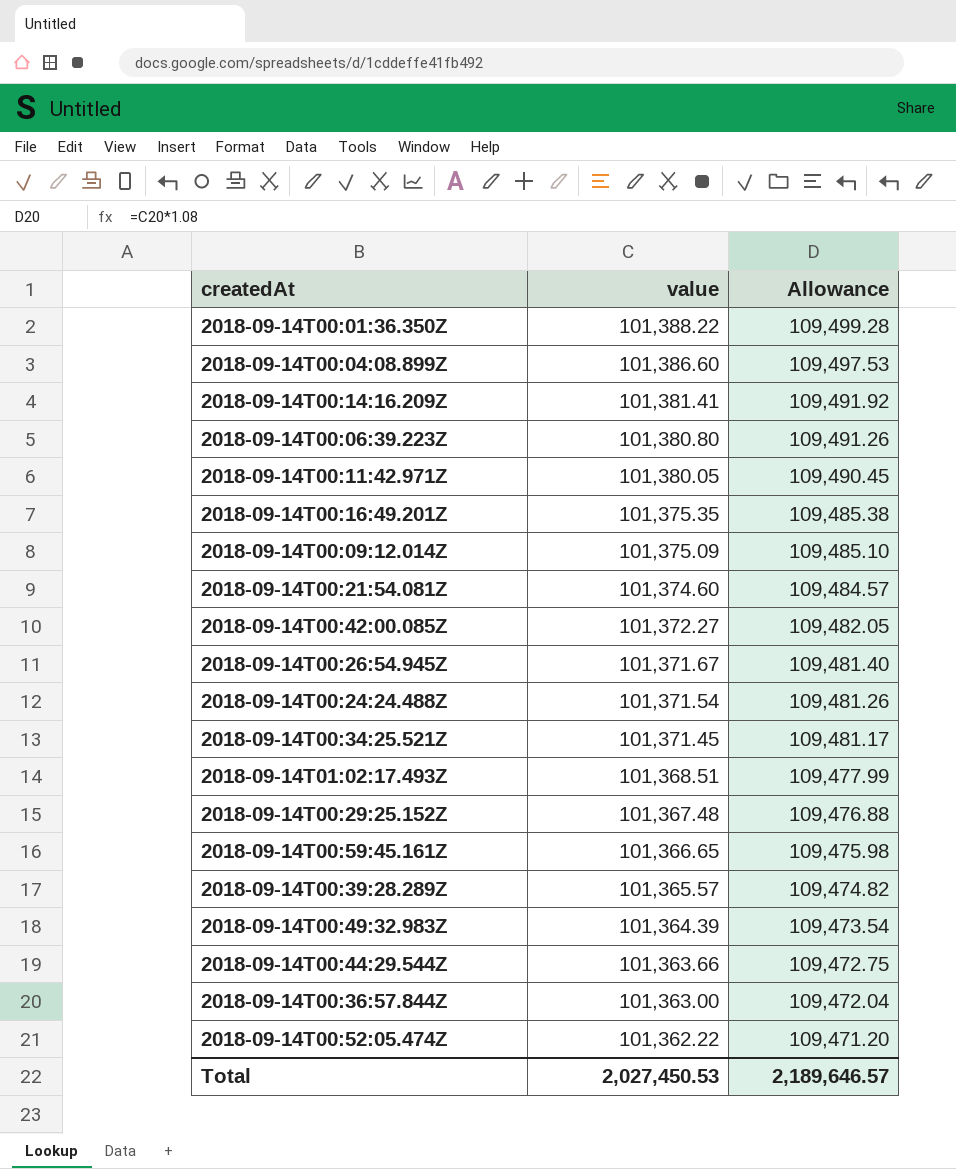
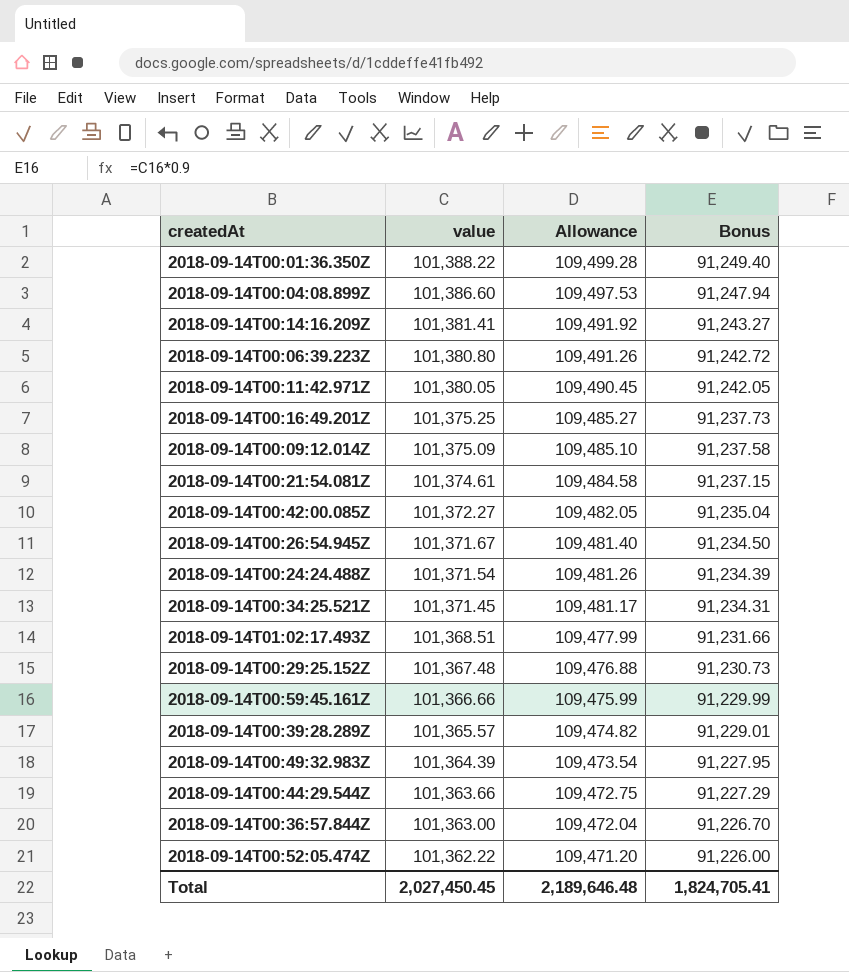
column Bonus | formula: none -> [value] * 0.9
2018-09-14T00:16:49.201Z | value: 101,375.35 -> 101,375.25
2018-09-14T00:16:49.201Z | Allowance: 109,485.38 -> 109,485.27
2018-09-14T00:21:54.081Z | value: 101,374.60 -> 101,374.61
2018-09-14T00:21:54.081Z | Allowance: 109,484.57 -> 109,484.58
2018-09-14T00:59:45.161Z | value: 101,366.65 -> 101,366.66
2018-09-14T00:59:45.161Z | Allowance: 109,475.98 -> 109,475.99
Total | value: 2,027,450.53 -> 2,027,450.45
Total | Allowance: 2,189,646.57 -> 2,189,646.48

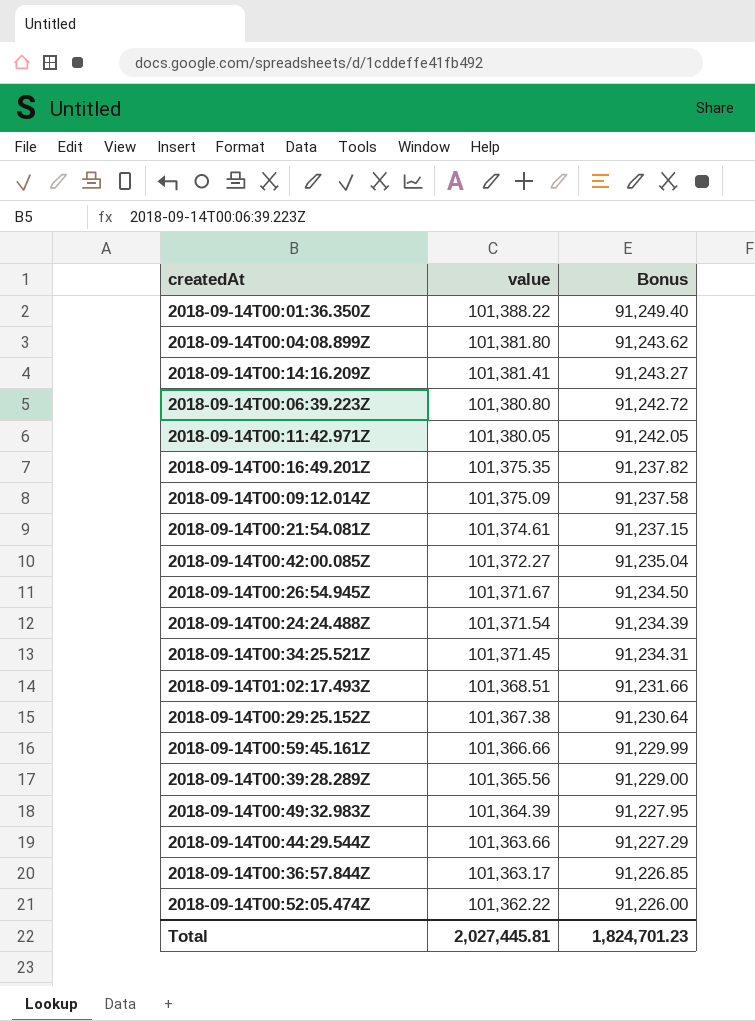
column Allowance | formula: [value] * 1.08 -> none
2018-09-14T00:04:08.899Z | value: 101,386.60 -> 101,381.80
2018-09-14T00:04:08.899Z | Bonus: 91,247.94 -> 91,243.62
2018-09-14T00:16:49.201Z | value: 101,375.25 -> 101,375.35
2018-09-14T00:16:49.201Z | Bonus: 91,237.73 -> 91,237.82
2018-09-14T00:29:25.152Z | value: 101,367.48 -> 101,367.38
2018-09-14T00:29:25.152Z | Bonus: 91,230.73 -> 91,230.64
2018-09-14T00:39:28.289Z | value: 101,365.57 -> 101,365.56
2018-09-14T00:39:28.289Z | Bonus: 91,229.01 -> 91,229.00
2018-09-14T00:36:57.844Z | value: 101,363.00 -> 101,363.17
2018-09-14T00:36:57.844Z | Bonus: 91,226.70 -> 91,226.85
Total | value: 2,027,450.45 -> 2,027,445.81
Total | Bonus: 1,824,705.41 -> 1,824,701.23

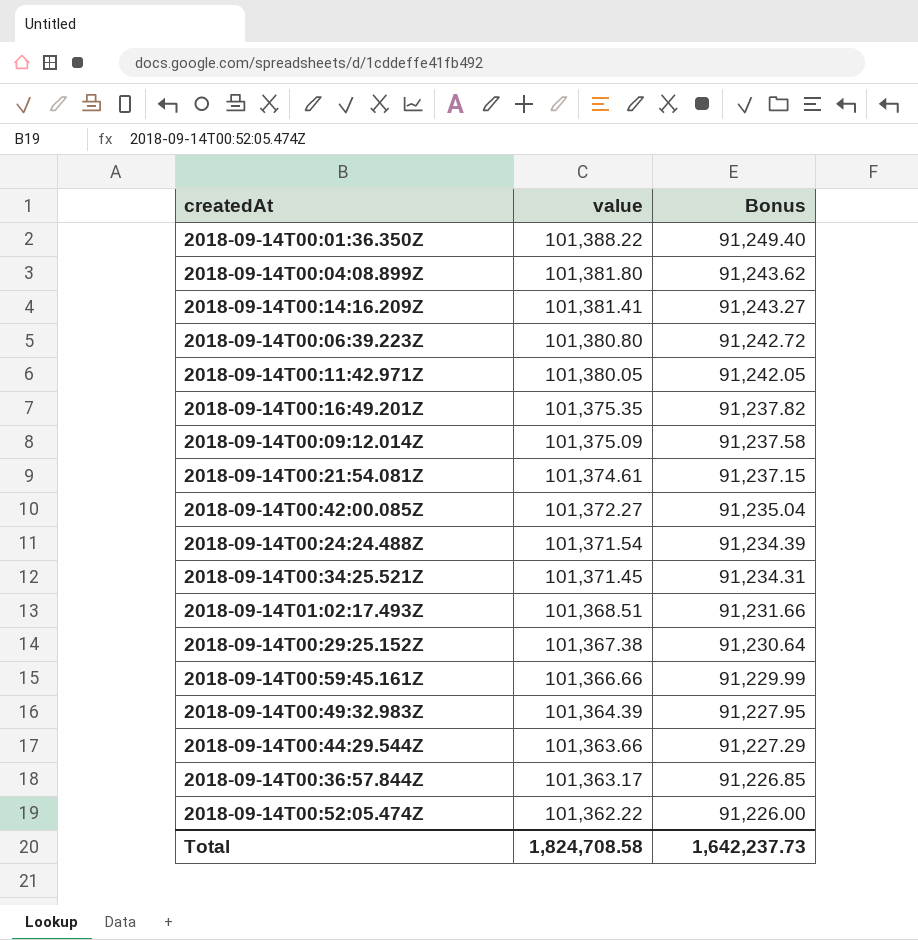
row 2018-09-14T00:26:54.945Z: 101,371.67 | 91,234.50 -> none
row 2018-09-14T00:39:28.289Z: 101,365.56 | 91,229.00 -> none
Total | value: 2,027,445.81 -> 1,824,708.58
Total | Bonus: 1,824,701.23 -> 1,642,237.73

